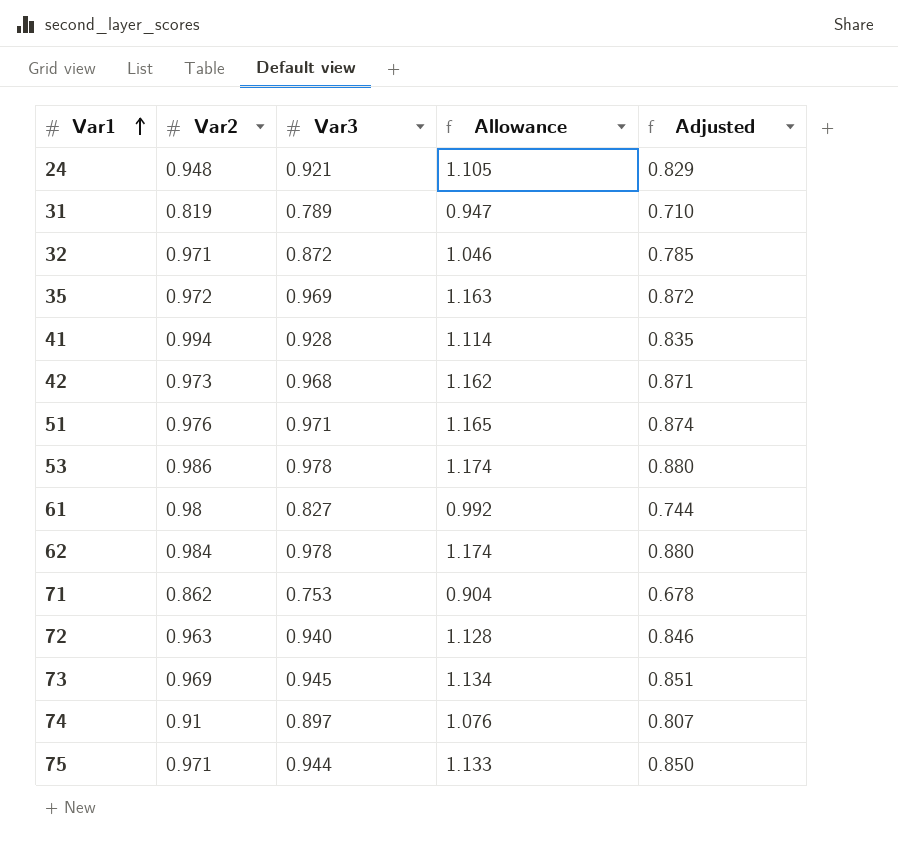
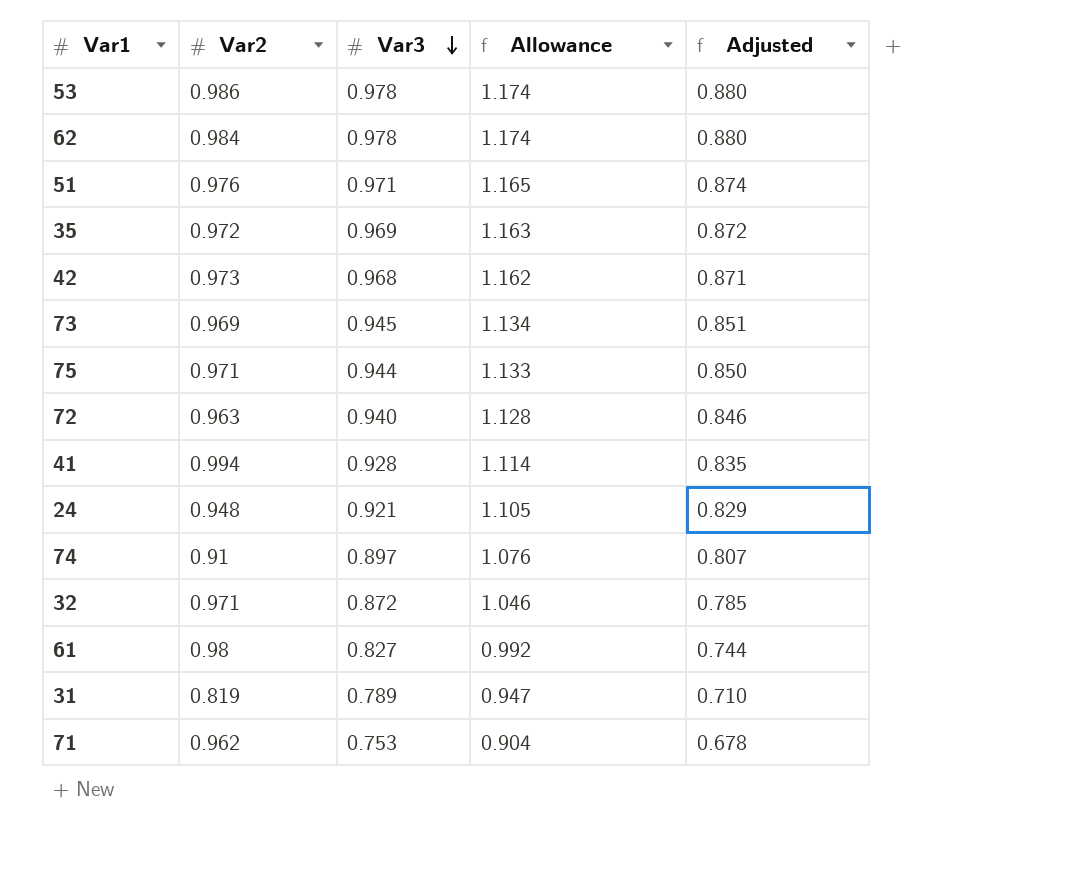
row order: Var1 ascending -> Var3 descending
71 | Var2: 0.862 -> 0.962

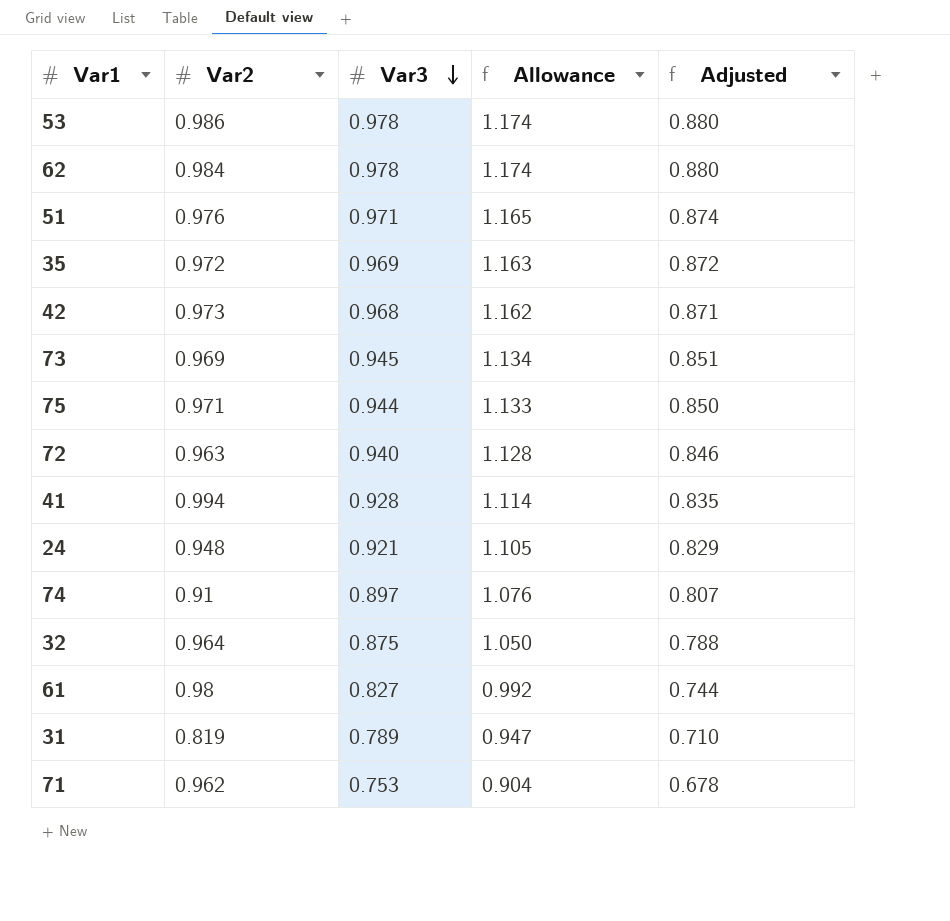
32 | Var2: 0.971 -> 0.964
32 | Var3: 0.872 -> 0.875
32 | Allowance: 1.046 -> 1.050
32 | Adjusted: 0.785 -> 0.788

